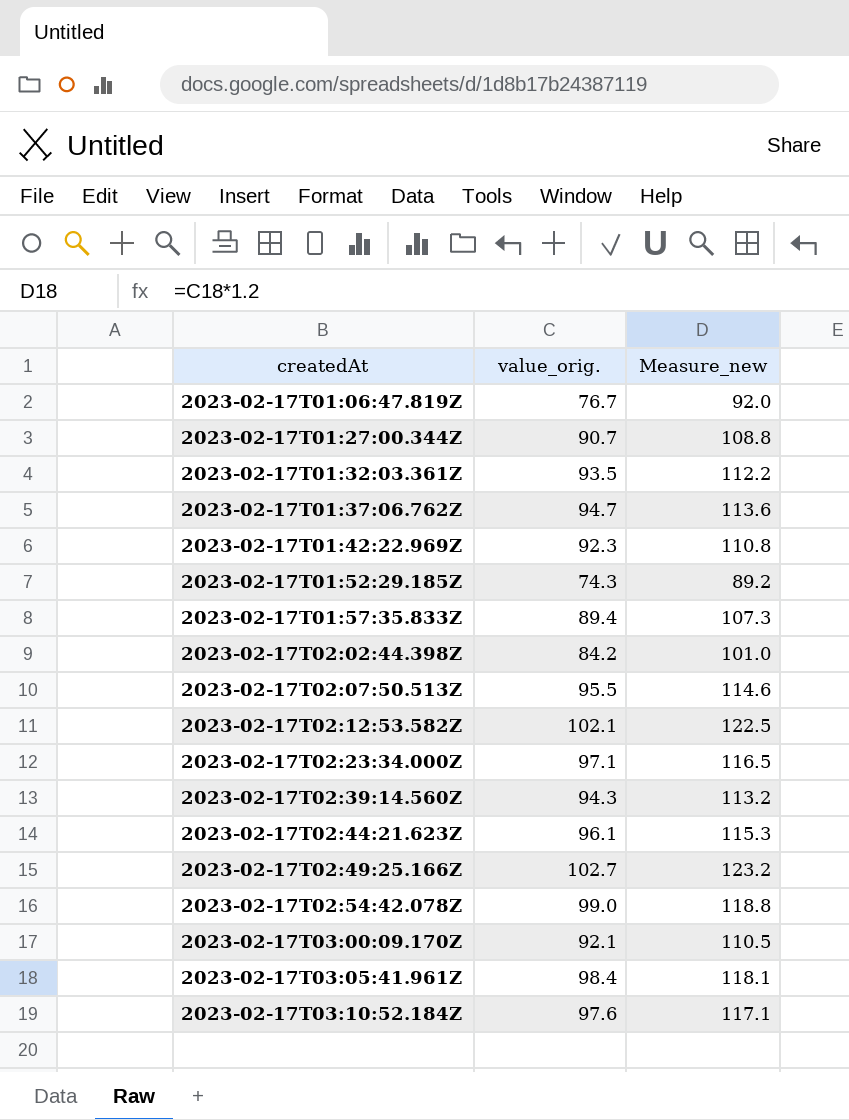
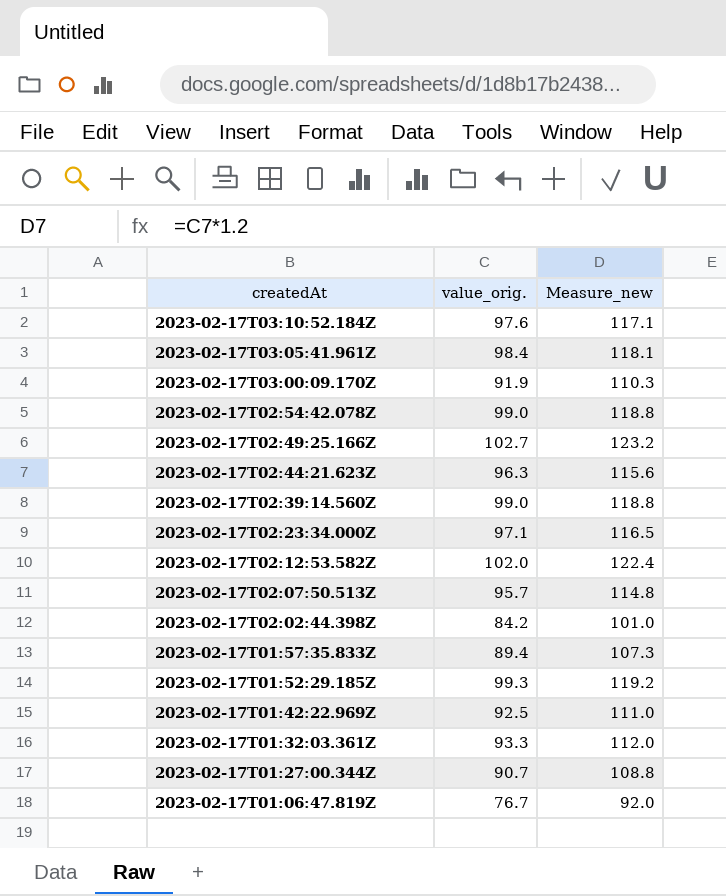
row order: createdAt ascending -> createdAt descending
row 2023-02-17T01:37:06.762Z: 94.7 | 113.6 -> none
2023-02-17T03:00:09.170Z | value_orig.: 92.1 -> 91.9
2023-02-17T03:00:09.170Z | Measure_new: 110.5 -> 110.3
2023-02-17T02:44:21.623Z | value_orig.: 96.1 -> 96.3
2023-02-17T02:44:21.623Z | Measure_new: 115.3 -> 115.6
2023-02-17T02:39:14.560Z | value_orig.: 94.3 -> 99.0
2023-02-17T02:39:14.560Z | Measure_new: 113.2 -> 118.8
2023-02-17T02:12:53.582Z | value_orig.: 102.1 -> 102.0
2023-02-17T02:12:53.582Z | Measure_new: 122.5 -> 122.4
2023-02-17T02:07:50.513Z | value_orig.: 95.5 -> 95.7
2023-02-17T02:07:50.513Z | Measure_new: 114.6 -> 114.8
2023-02-17T01:52:29.185Z | value_orig.: 74.3 -> 99.3
2023-02-17T01:52:29.185Z | Measure_new: 89.2 -> 119.2
2023-02-17T01:42:22.969Z | value_orig.: 92.3 -> 92.5
2023-02-17T01:42:22.969Z | Measure_new: 110.8 -> 111.0
2023-02-17T01:32:03.361Z | value_orig.: 93.5 -> 93.3
2023-02-17T01:32:03.361Z | Measure_new: 112.2 -> 112.0

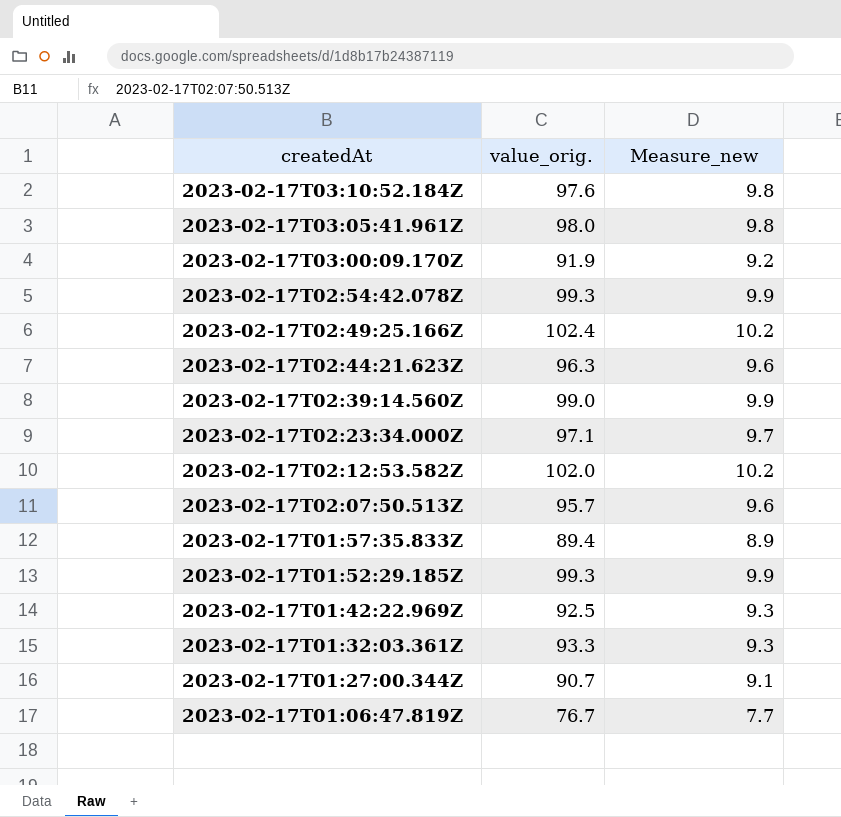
column Measure_new | formula: [value_orig.] * 1.2 -> [value_orig.] * 0.1
row 2023-02-17T02:02:44.398Z: 84.2 | 101.0 -> none
2023-02-17T03:05:41.961Z | value_orig.: 98.4 -> 98.0
2023-02-17T02:54:42.078Z | value_orig.: 99.0 -> 99.3
2023-02-17T02:49:25.166Z | value_orig.: 102.7 -> 102.4

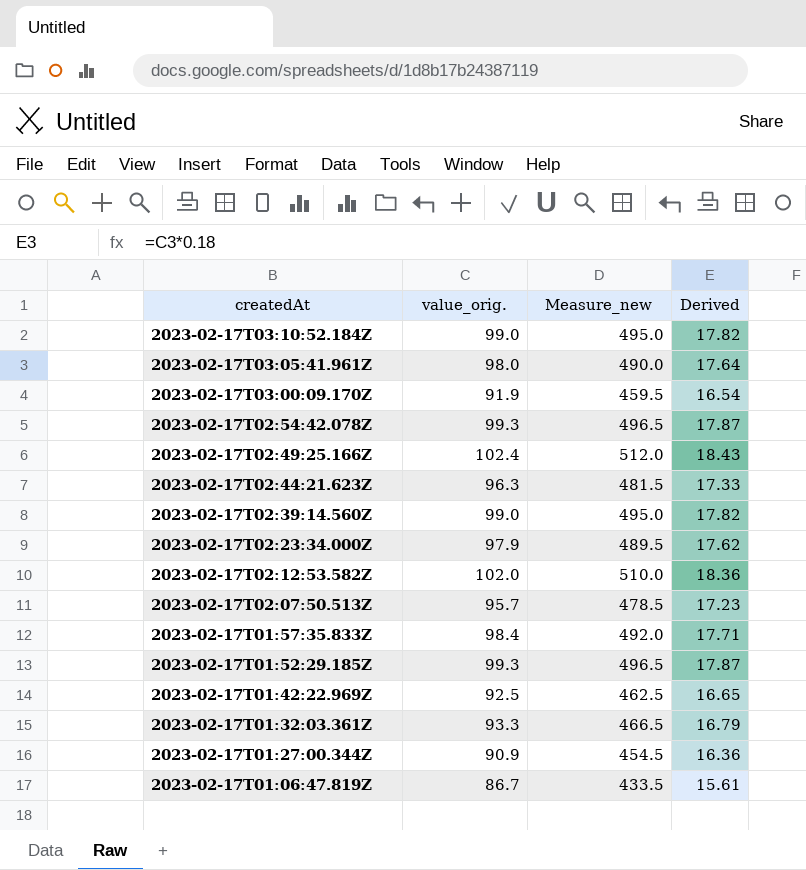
column Measure_new | formula: [value_orig.] * 0.1 -> [value_orig.] * 5
column Derived | formula: none -> [value_orig.] * 0.18
2023-02-17T03:10:52.184Z | value_orig.: 97.6 -> 99.0
2023-02-17T02:23:34.000Z | value_orig.: 97.1 -> 97.9
2023-02-17T01:57:35.833Z | value_orig.: 89.4 -> 98.4
2023-02-17T01:27:00.344Z | value_orig.: 90.7 -> 90.9
2023-02-17T01:06:47.819Z | value_orig.: 76.7 -> 86.7

